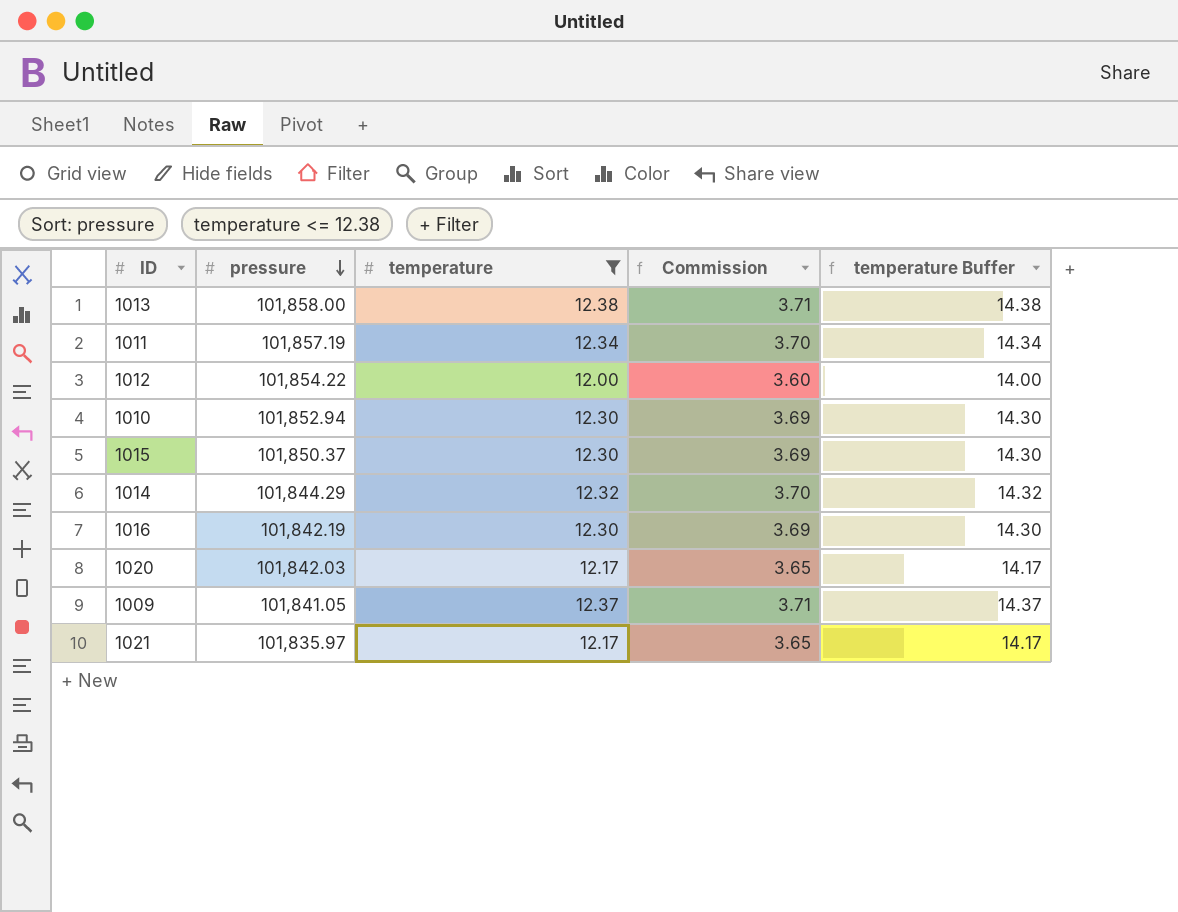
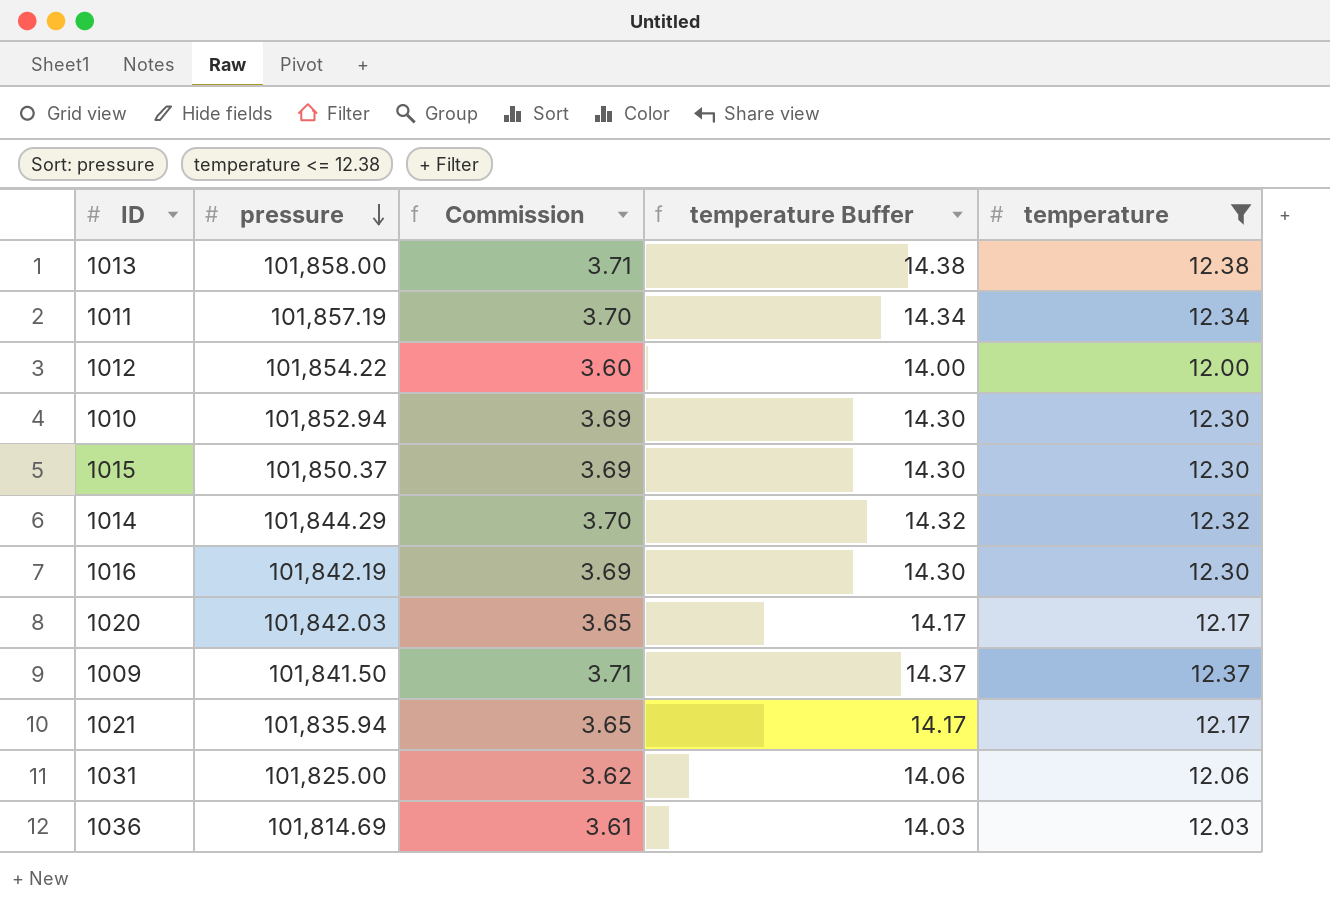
column temperature | position: 3 -> 5
1009 | pressure: 101,841.05 -> 101,841.50
1021 | pressure: 101,835.97 -> 101,835.94
row 1031: none -> 101,825.00 | 3.62 | 14.06 | 12.06
row 1036: none -> 101,814.69 | 3.61 | 14.03 | 12.03

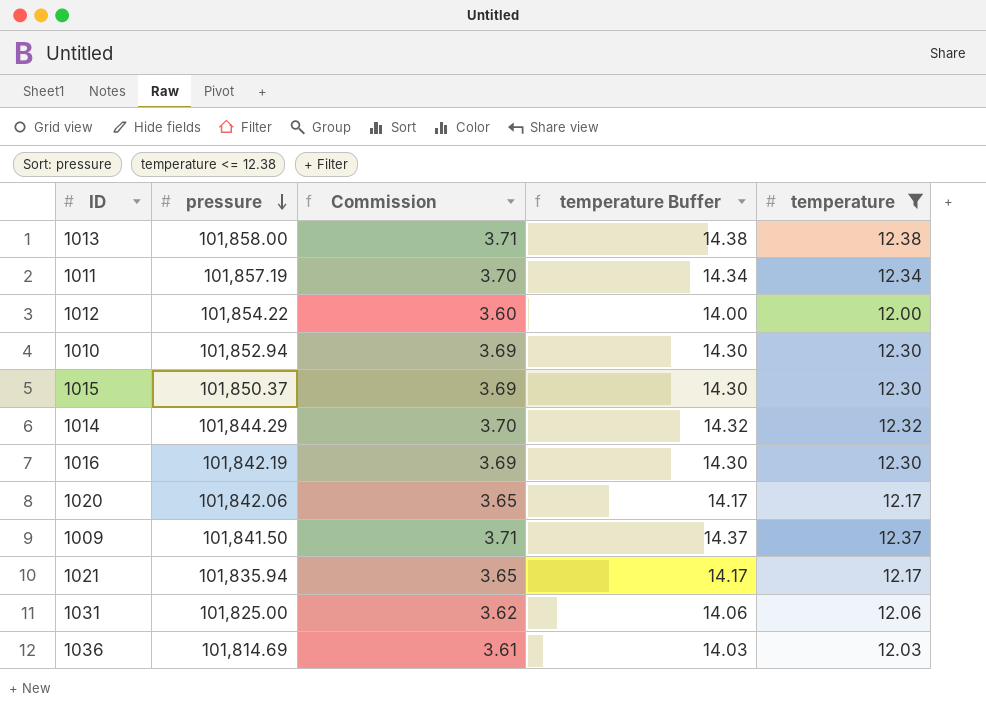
1020 | pressure: 101,842.03 -> 101,842.06

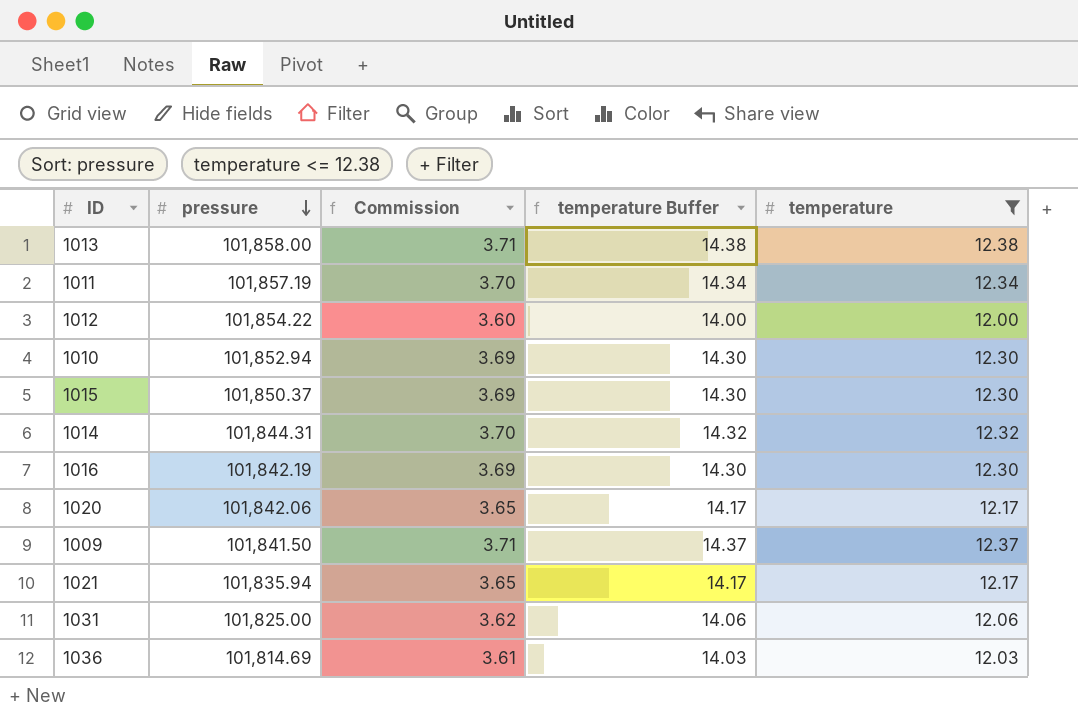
1014 | pressure: 101,844.29 -> 101,844.31

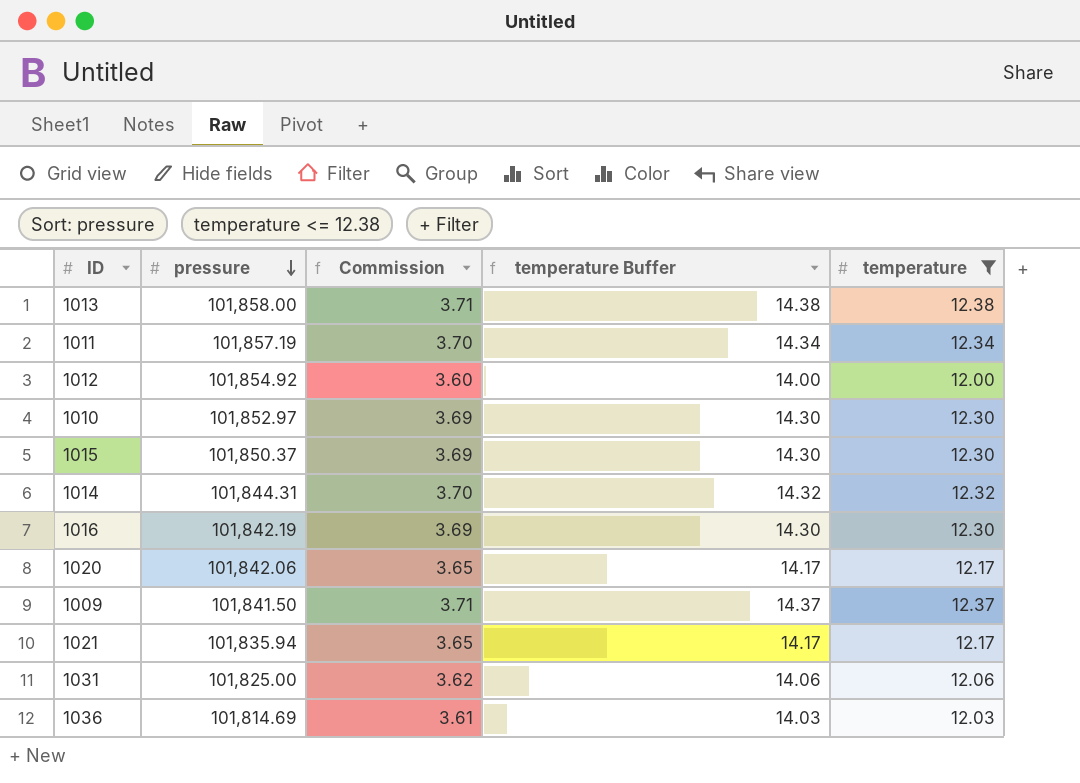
1012 | pressure: 101,854.22 -> 101,854.92
1010 | pressure: 101,852.94 -> 101,852.97

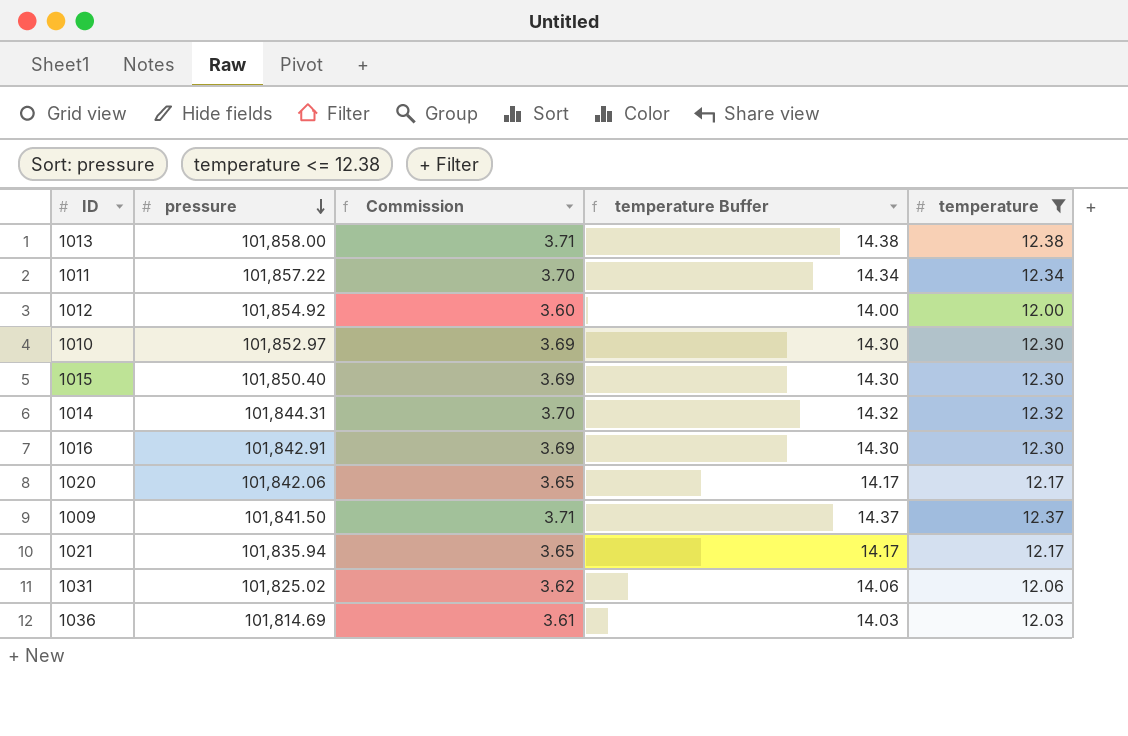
1011 | pressure: 101,857.19 -> 101,857.22
1015 | pressure: 101,850.37 -> 101,850.40
1016 | pressure: 101,842.19 -> 101,842.91
1031 | pressure: 101,825.00 -> 101,825.02

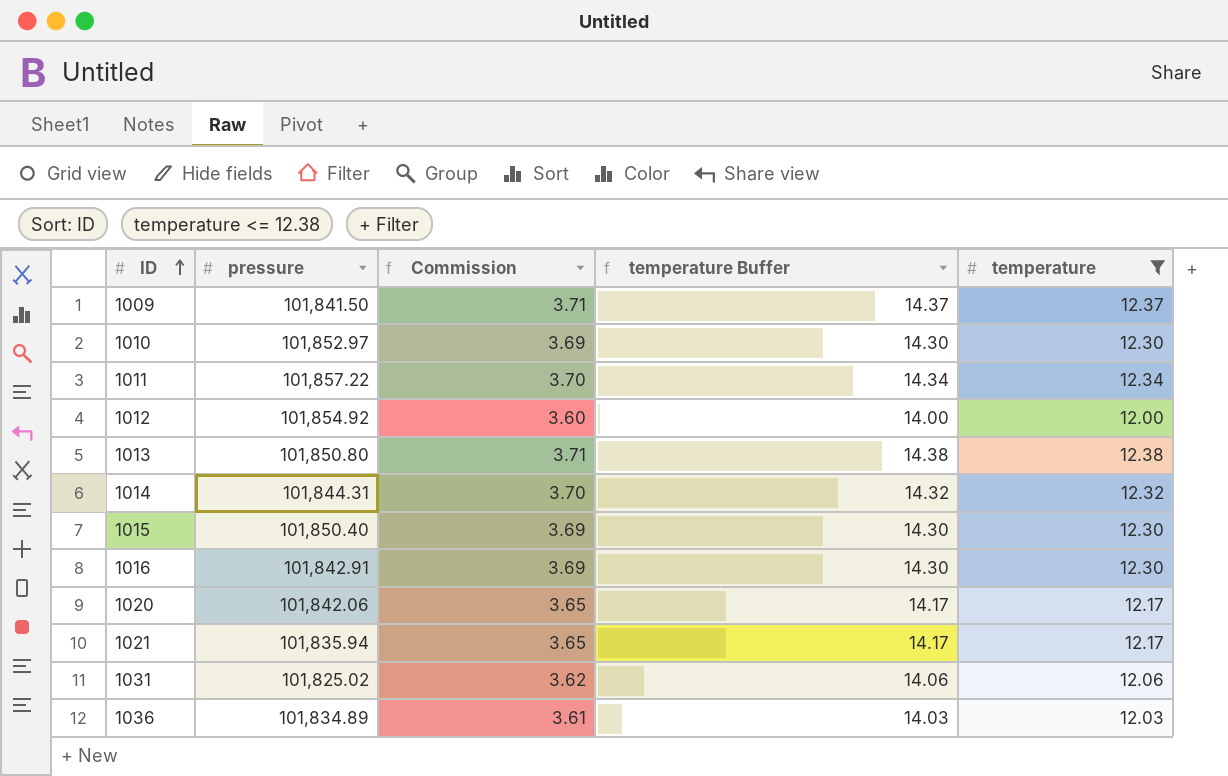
row order: pressure descending -> ID ascending
1013 | pressure: 101,858.00 -> 101,850.80
1036 | pressure: 101,814.69 -> 101,834.89

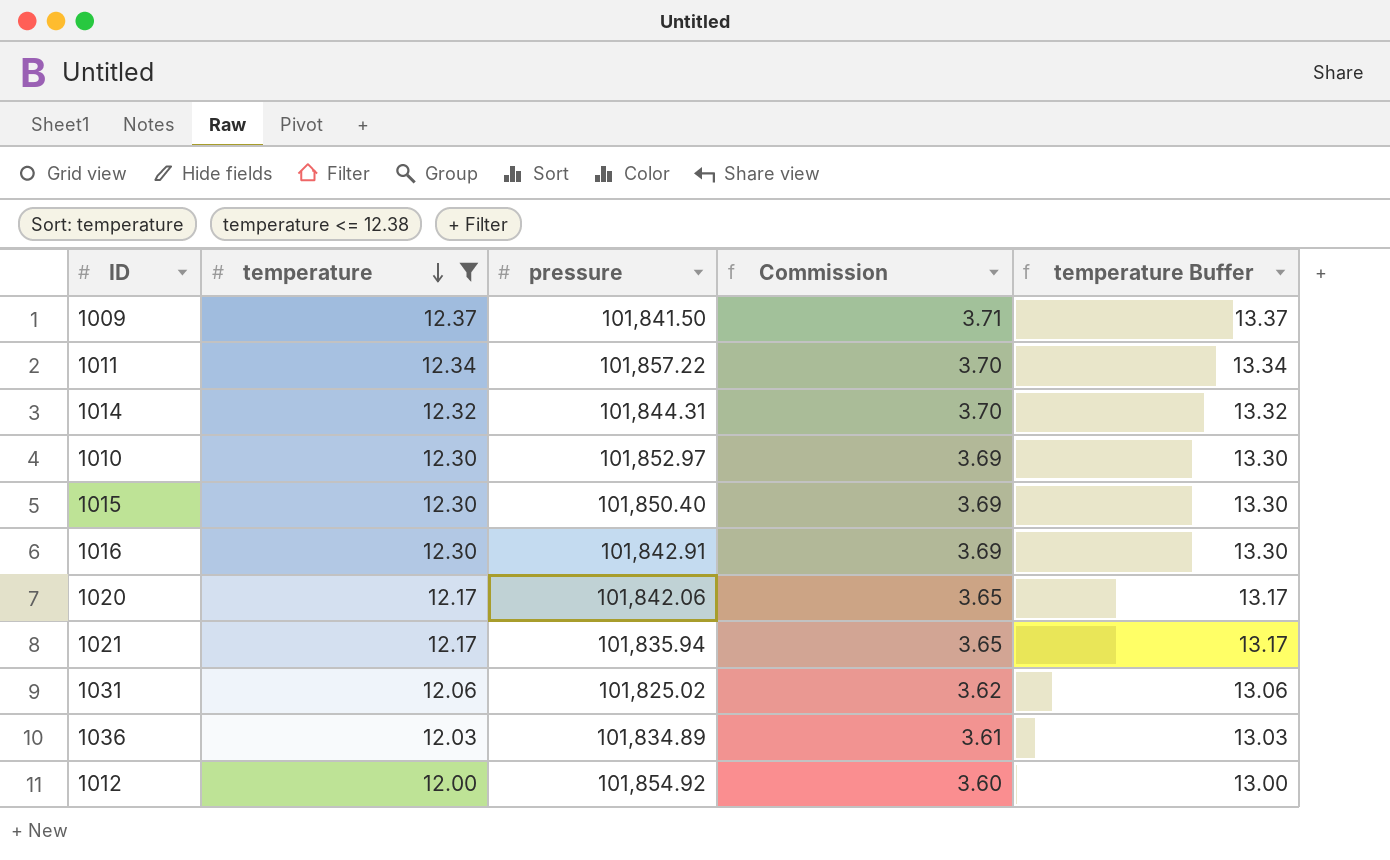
row order: ID ascending -> temperature descending
column temperature | position: 5 -> 2
column temperature Buffer | formula: [temperature] + 2 -> [temperature] + 1
row 1013: 101,850.80 | 3.71 | 14.38 | 12.38 -> none

